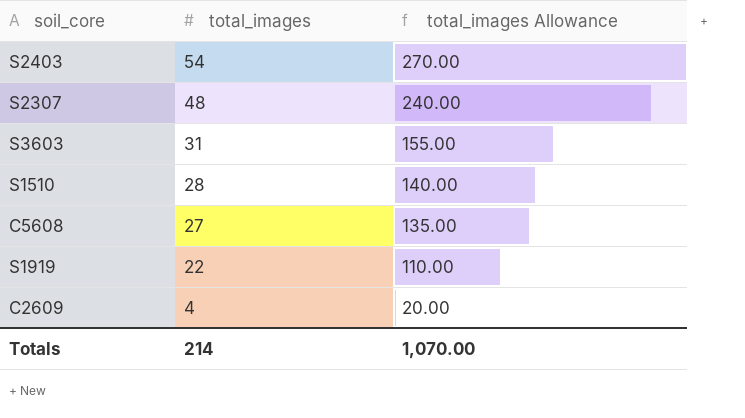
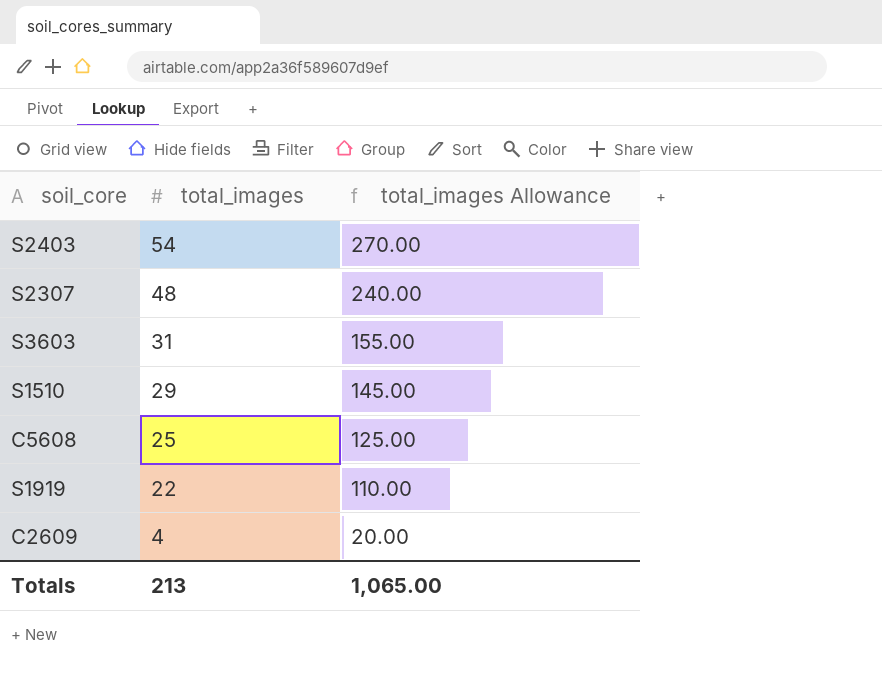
S1510 | total_images: 28 -> 29
S1510 | total_images Allowance: 140.00 -> 145.00
C5608 | total_images: 27 -> 25
C5608 | total_images Allowance: 135.00 -> 125.00
Totals | total_images: 214 -> 213
Totals | total_images Allowance: 1,070.00 -> 1,065.00

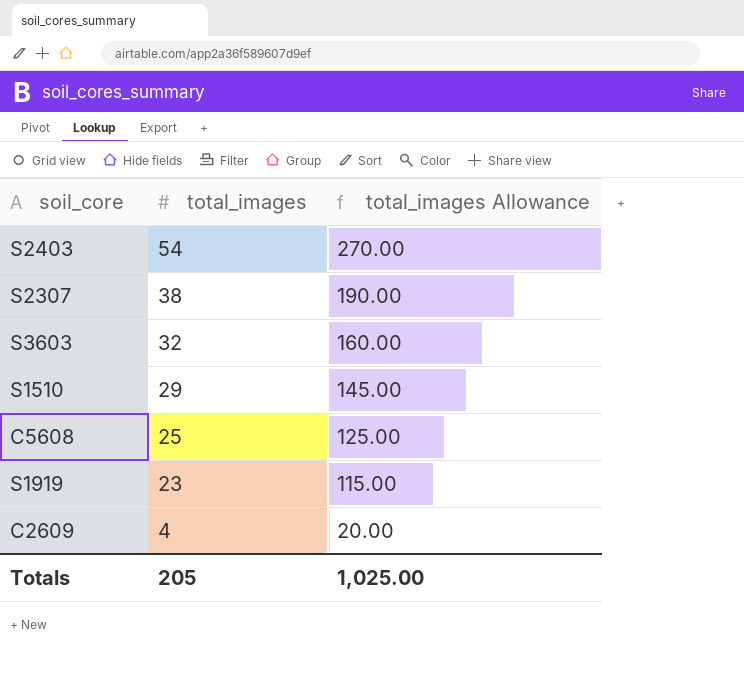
S2307 | total_images: 48 -> 38
S2307 | total_images Allowance: 240.00 -> 190.00
S3603 | total_images: 31 -> 32
S3603 | total_images Allowance: 155.00 -> 160.00
S1919 | total_images: 22 -> 23
S1919 | total_images Allowance: 110.00 -> 115.00
Totals | total_images: 213 -> 205
Totals | total_images Allowance: 1,065.00 -> 1,025.00

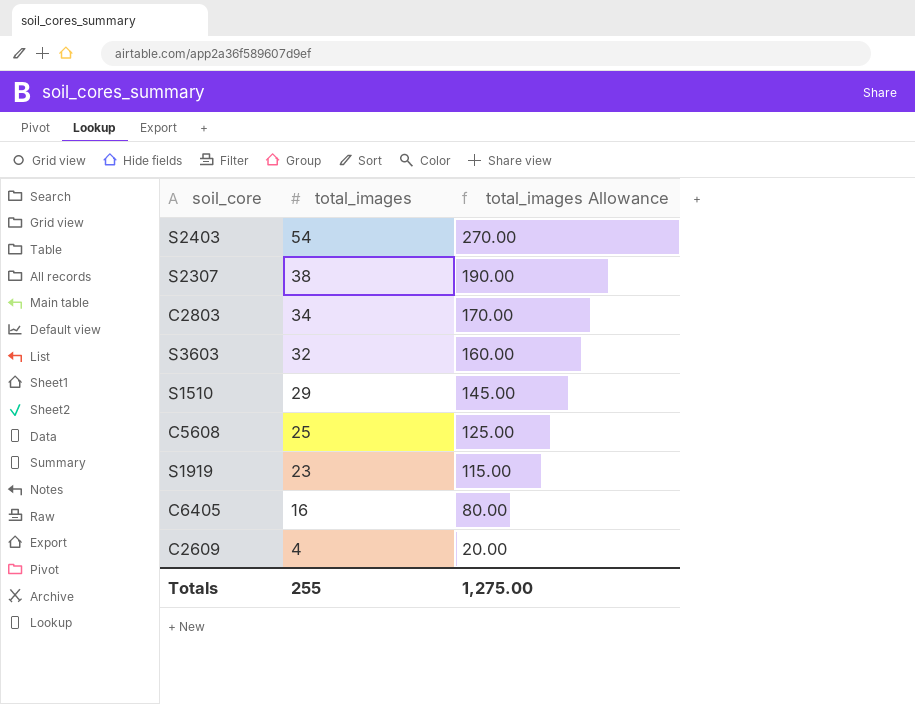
row C2803: none -> 34 | 170.00
row C6405: none -> 16 | 80.00
Totals | total_images: 205 -> 255
Totals | total_images Allowance: 1,025.00 -> 1,275.00

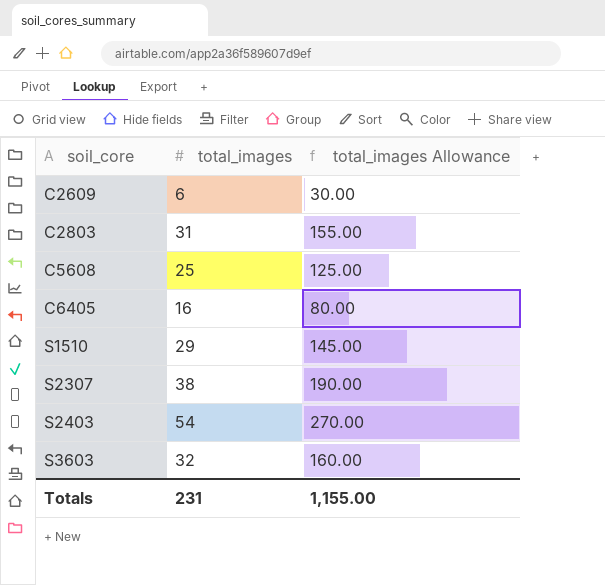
row order: total_images descending -> soil_core ascending
row S1919: 23 | 115.00 -> none
C2609 | total_images: 4 -> 6
C2609 | total_images Allowance: 20.00 -> 30.00
C2803 | total_images: 34 -> 31
C2803 | total_images Allowance: 170.00 -> 155.00
Totals | total_images: 255 -> 231
Totals | total_images Allowance: 1,275.00 -> 1,155.00

